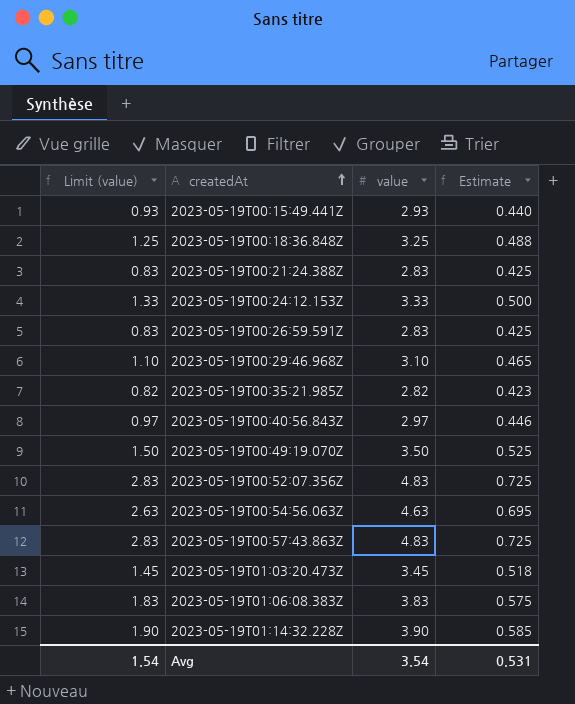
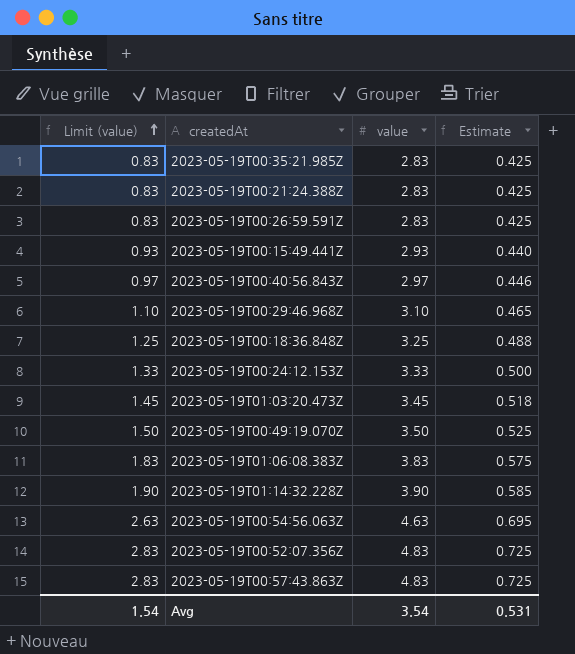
row order: createdAt ascending -> Limit (value) ascending
2023-05-19T00:35:21.985Z | Limit (value): 0.82 -> 0.83
2023-05-19T00:35:21.985Z | value: 2.82 -> 2.83
2023-05-19T00:35:21.985Z | Estimate: 0.423 -> 0.425

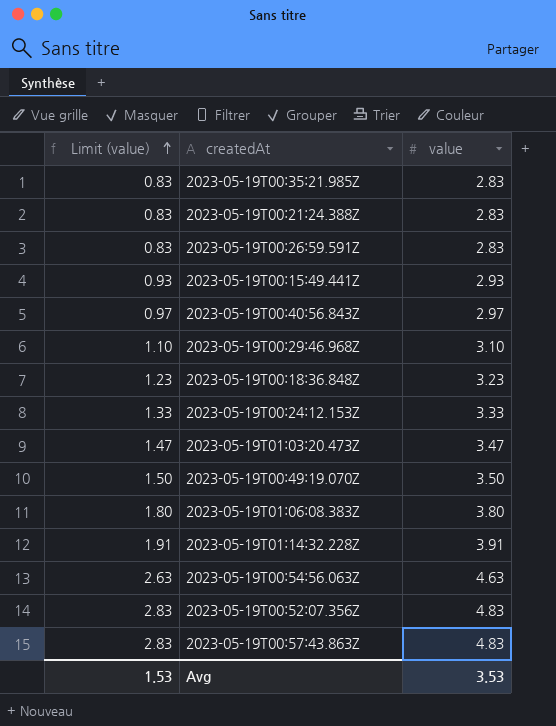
column Estimate | formula: [value] * 0.15 -> none
2023-05-19T00:18:36.848Z | Limit (value): 1.25 -> 1.23
2023-05-19T00:18:36.848Z | value: 3.25 -> 3.23
2023-05-19T01:03:20.473Z | Limit (value): 1.45 -> 1.47
2023-05-19T01:03:20.473Z | value: 3.45 -> 3.47
2023-05-19T01:06:08.383Z | Limit (value): 1.83 -> 1.80
2023-05-19T01:06:08.383Z | value: 3.83 -> 3.80
2023-05-19T01:14:32.228Z | Limit (value): 1.90 -> 1.91
2023-05-19T01:14:32.228Z | value: 3.90 -> 3.91
Avg | Limit (value): 1.54 -> 1.53
Avg | value: 3.54 -> 3.53

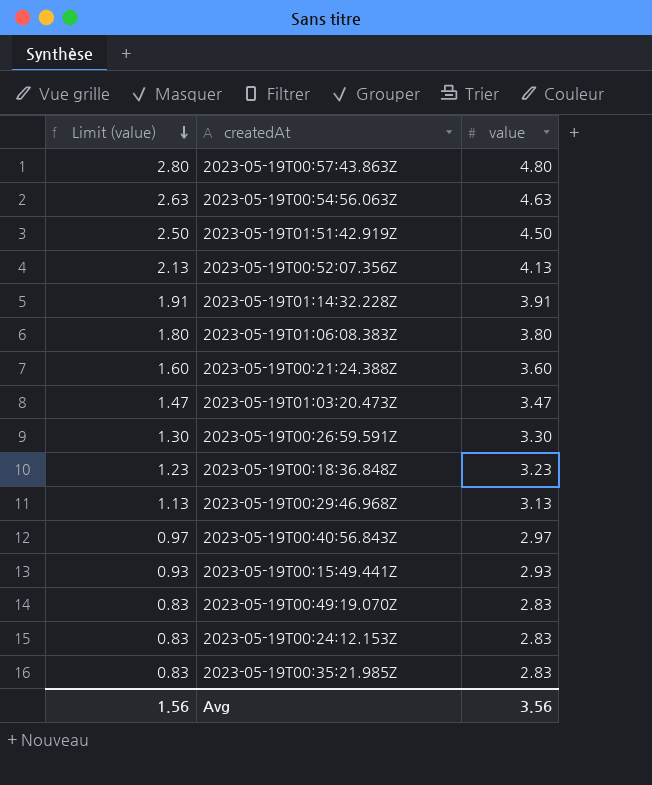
row order: Limit (value) ascending -> Limit (value) descending
2023-05-19T00:57:43.863Z | Limit (value): 2.83 -> 2.80
2023-05-19T00:57:43.863Z | value: 4.83 -> 4.80
row 2023-05-19T01:51:42.919Z: none -> 2.50 | 4.50
2023-05-19T00:52:07.356Z | Limit (value): 2.83 -> 2.13
2023-05-19T00:52:07.356Z | value: 4.83 -> 4.13
2023-05-19T00:21:24.388Z | Limit (value): 0.83 -> 1.60
2023-05-19T00:21:24.388Z | value: 2.83 -> 3.60
2023-05-19T00:26:59.591Z | Limit (value): 0.83 -> 1.30
2023-05-19T00:26:59.591Z | value: 2.83 -> 3.30
2023-05-19T00:29:46.968Z | Limit (value): 1.10 -> 1.13
2023-05-19T00:29:46.968Z | value: 3.10 -> 3.13
2023-05-19T00:49:19.070Z | Limit (value): 1.50 -> 0.83
2023-05-19T00:49:19.070Z | value: 3.50 -> 2.83
2023-05-19T00:24:12.153Z | Limit (value): 1.33 -> 0.83
2023-05-19T00:24:12.153Z | value: 3.33 -> 2.83
Avg | Limit (value): 1.53 -> 1.56
Avg | value: 3.53 -> 3.56

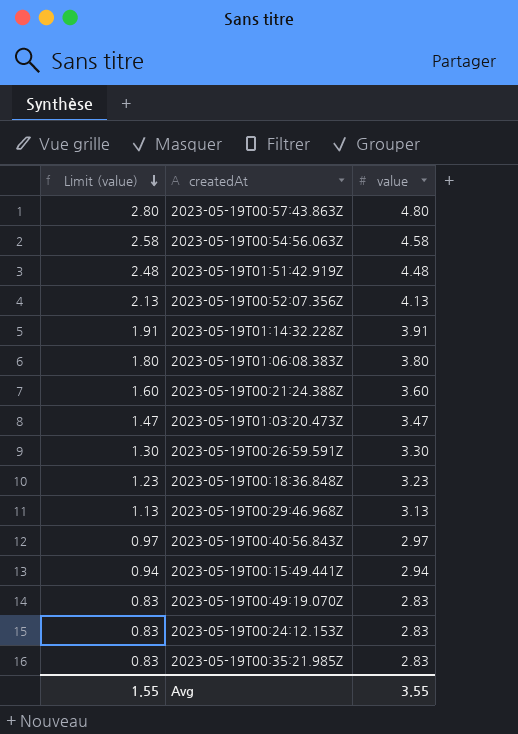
2023-05-19T00:54:56.063Z | Limit (value): 2.63 -> 2.58
2023-05-19T00:54:56.063Z | value: 4.63 -> 4.58
2023-05-19T01:51:42.919Z | Limit (value): 2.50 -> 2.48
2023-05-19T01:51:42.919Z | value: 4.50 -> 4.48
2023-05-19T00:15:49.441Z | Limit (value): 0.93 -> 0.94
2023-05-19T00:15:49.441Z | value: 2.93 -> 2.94
Avg | Limit (value): 1.56 -> 1.55
Avg | value: 3.56 -> 3.55

